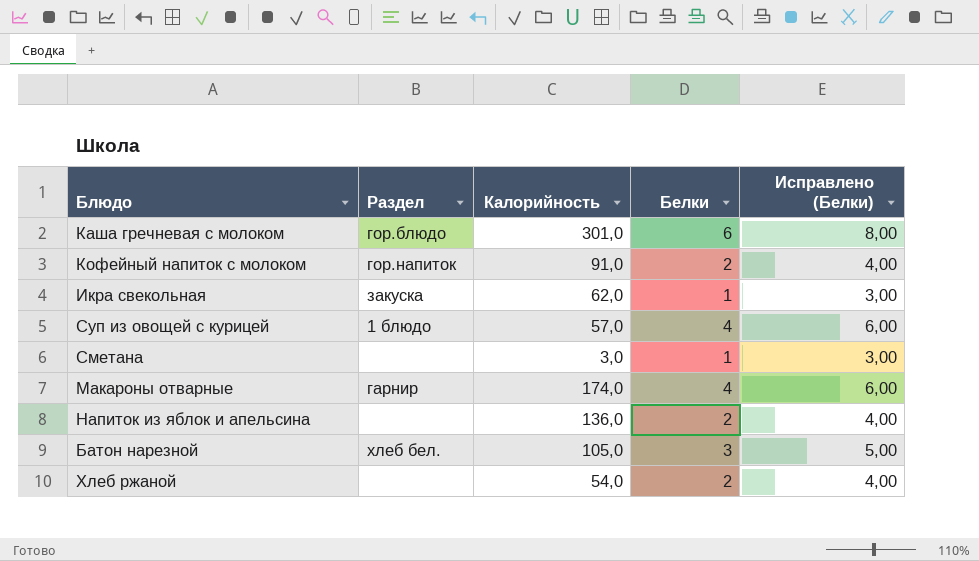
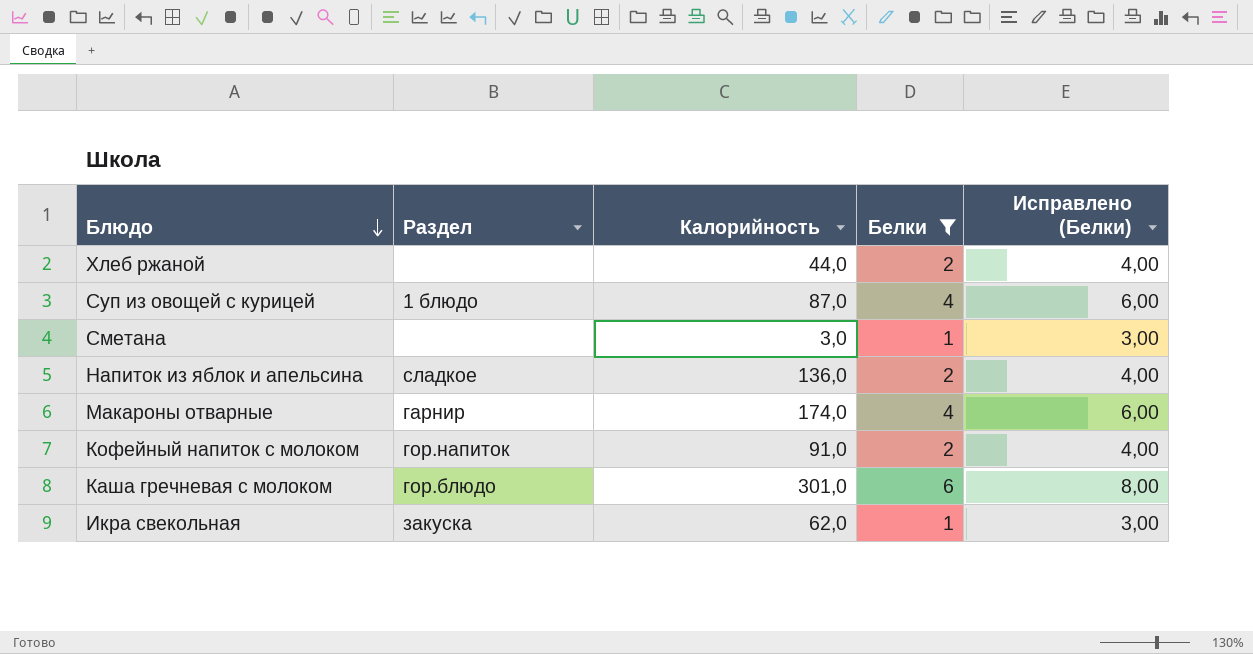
filter: none -> Белки != 3
row order: none -> Блюдо descending
Хлеб ржаной | Калорийность: 54,0 -> 44,0
Суп из овощей с курицей | Калорийность: 57,0 -> 87,0
Напиток из яблок и апельсина | Раздел: none -> сладкое

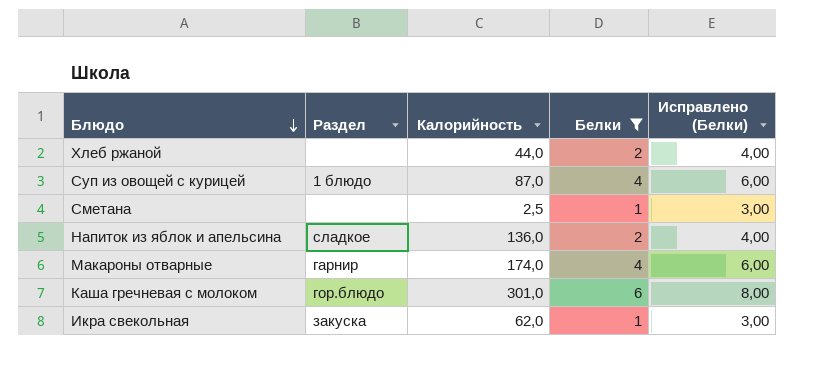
row Кофейный напиток с молоком: гор.напиток | 91,0 | 2 | 4,00 -> none
Сметана | Калорийность: 3,0 -> 2,5

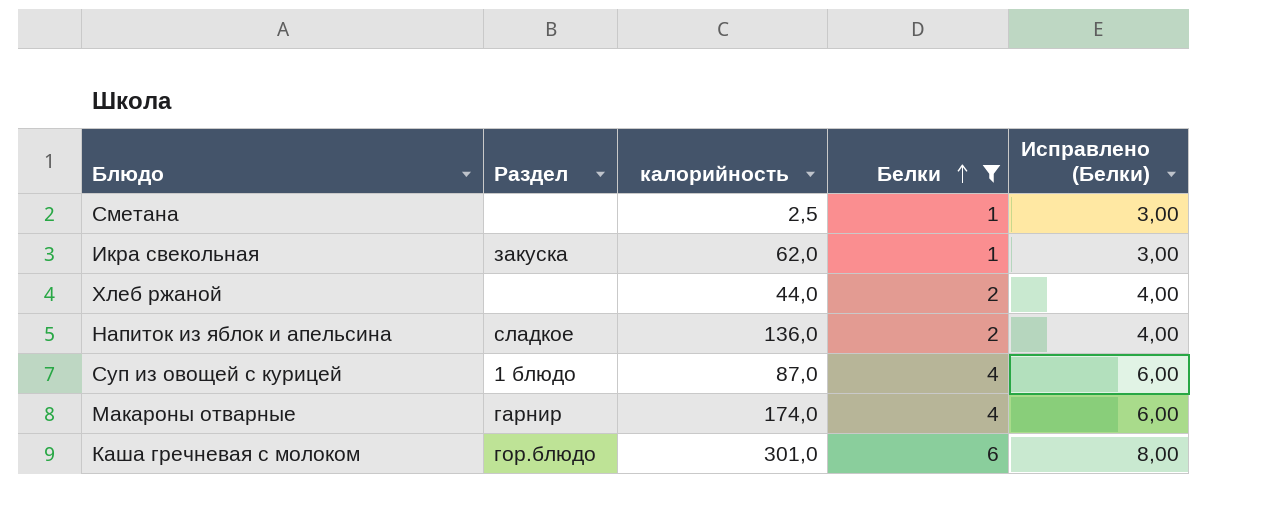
row order: Блюдо descending -> Белки ascending
column name: Калорийность -> калорийность

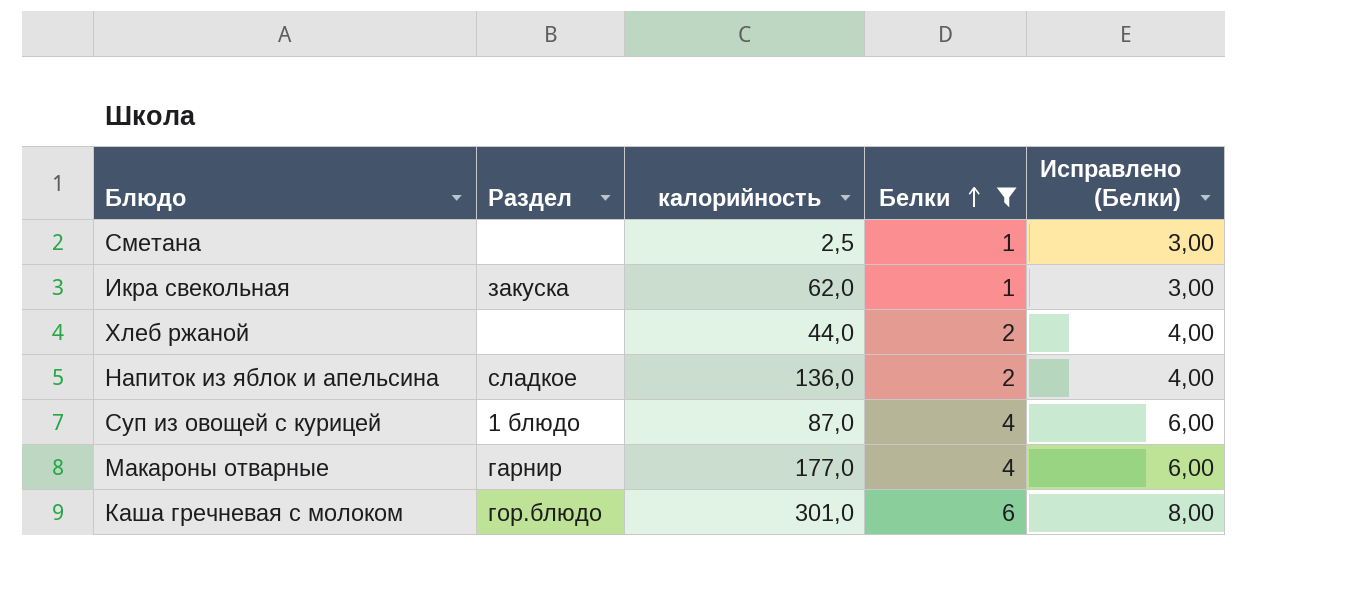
Макароны отварные | калорийность: 174,0 -> 177,0

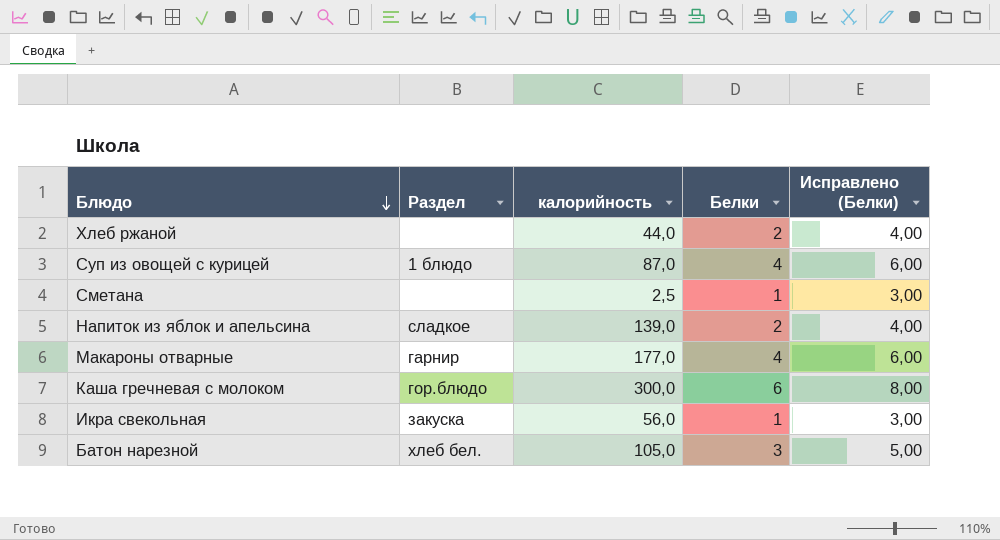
filter: Белки != 3 -> none
row order: Белки ascending -> Блюдо descending
Напиток из яблок и апельсина | калорийность: 136,0 -> 139,0
Каша гречневая с молоком | калорийность: 301,0 -> 300,0
Икра свекольная | калорийность: 62,0 -> 56,0

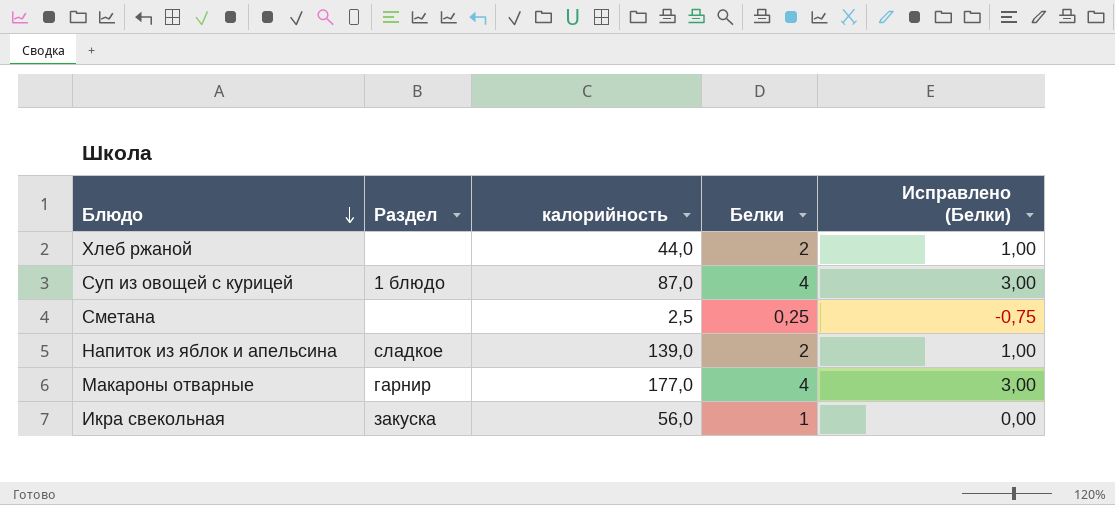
column Исправлено (Белки) | formula: [Белки] + 2 -> [Белки] - 1
row Каша гречневая с молоком: гор.блюдо | 300,0 | 6 | 8,00 -> none
row Батон нарезной: хлеб бел. | 105,0 | 3 | 5,00 -> none
Сметана | Белки: 1 -> 0,25

